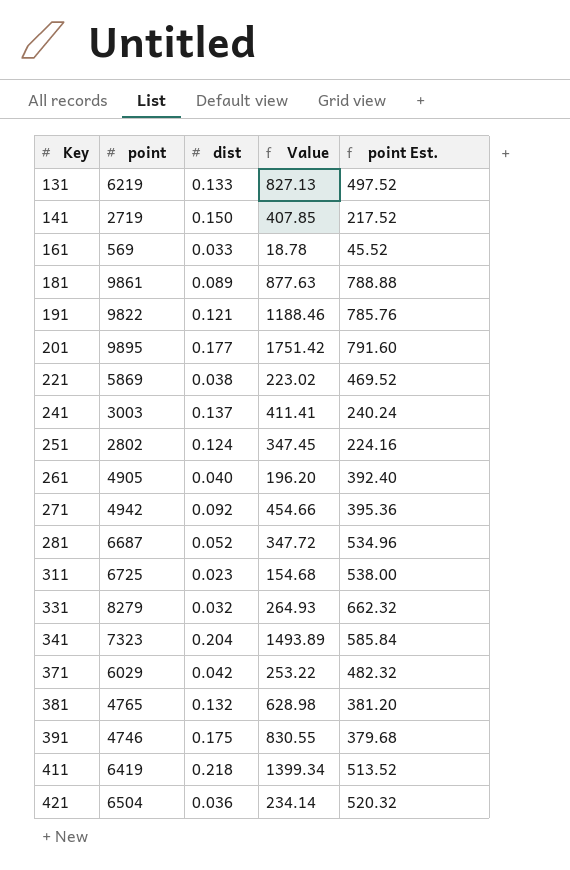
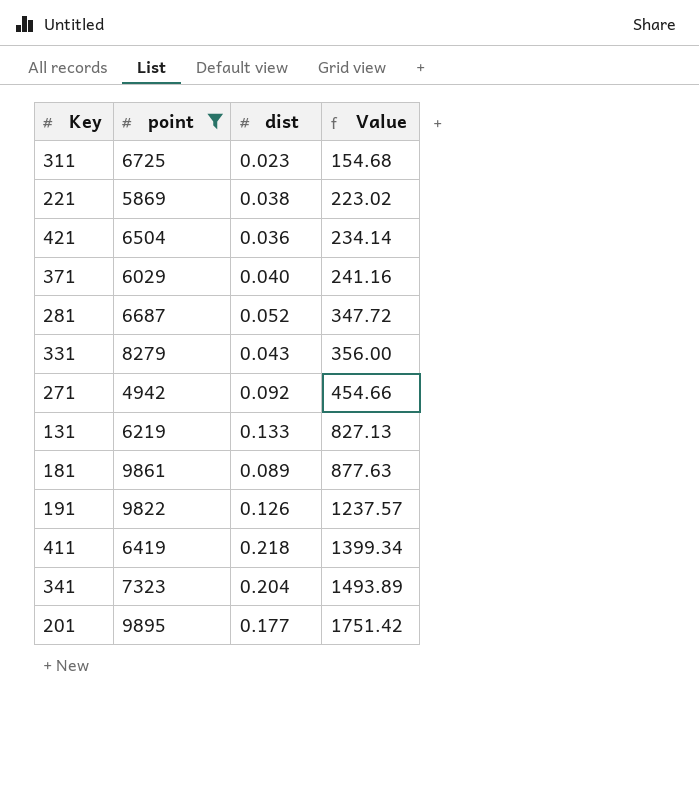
filter: none -> point >= 4942
row order: Key ascending -> Value ascending
column point Est. | formula: [point] * 0.08 -> none
371 | dist: 0.042 -> 0.040
371 | Value: 253.22 -> 241.16
331 | dist: 0.032 -> 0.043
331 | Value: 264.93 -> 356.00
191 | dist: 0.121 -> 0.126
191 | Value: 1188.46 -> 1237.57

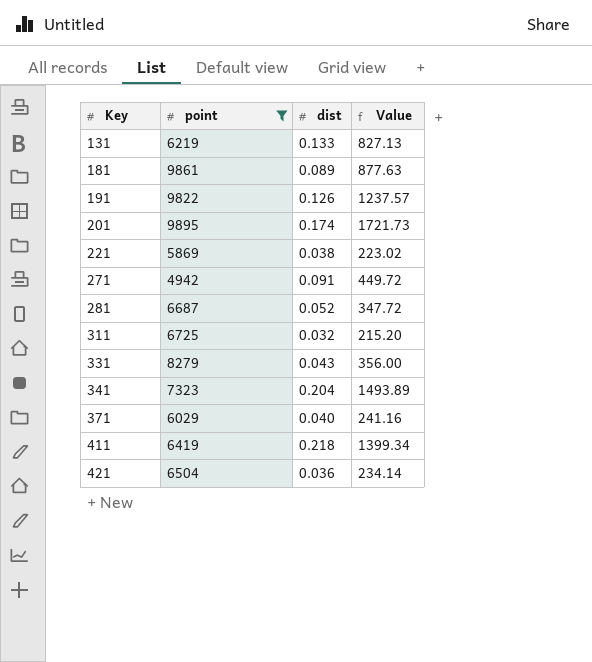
row order: Value ascending -> Key ascending
201 | dist: 0.177 -> 0.174
201 | Value: 1751.42 -> 1721.73
271 | dist: 0.092 -> 0.091
271 | Value: 454.66 -> 449.72
311 | dist: 0.023 -> 0.032
311 | Value: 154.68 -> 215.20

